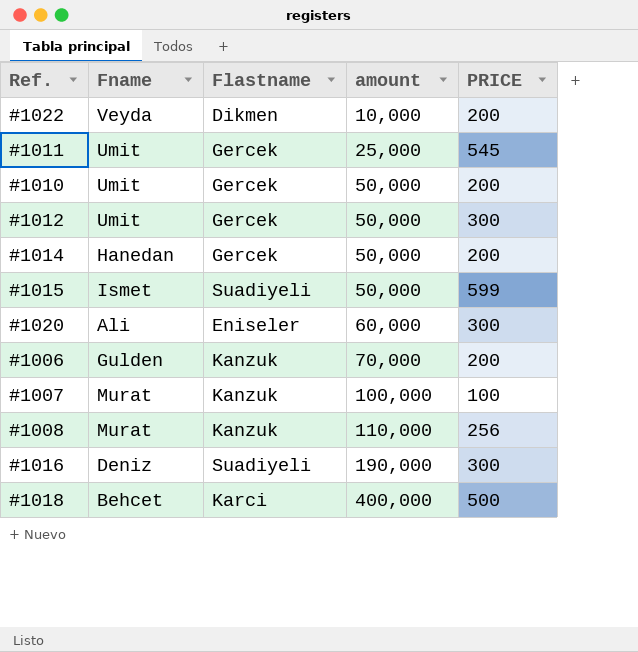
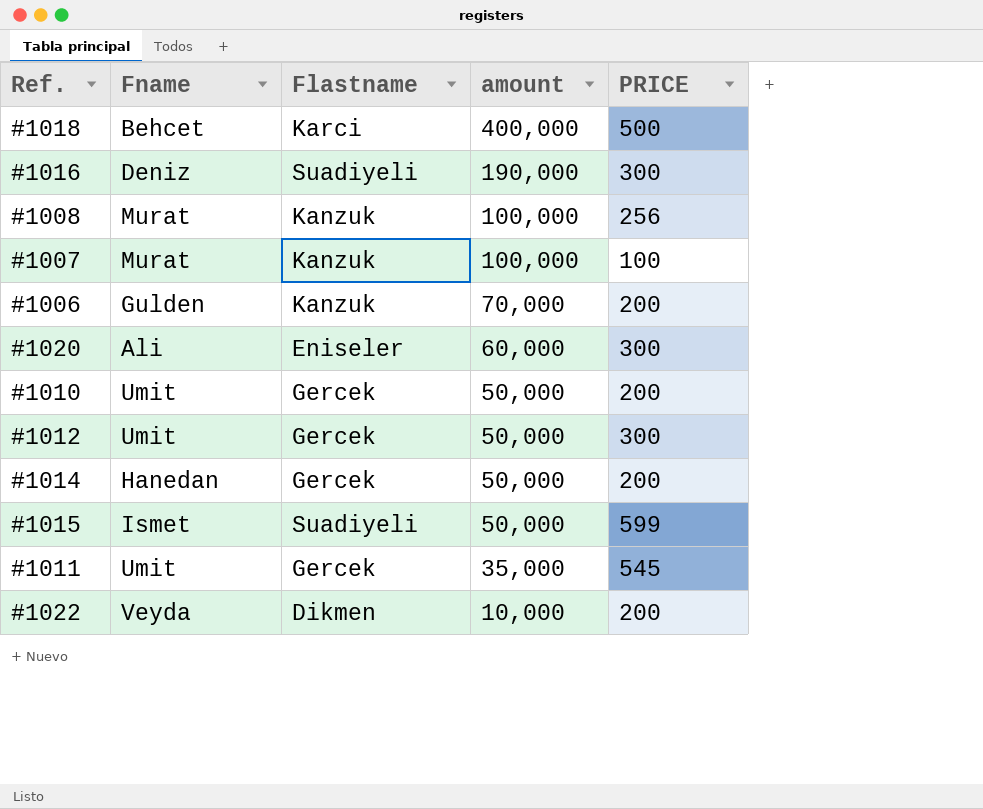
row order: amount ascending -> amount descending
#1008 | amount: 110,000 -> 100,000
#1011 | amount: 25,000 -> 35,000

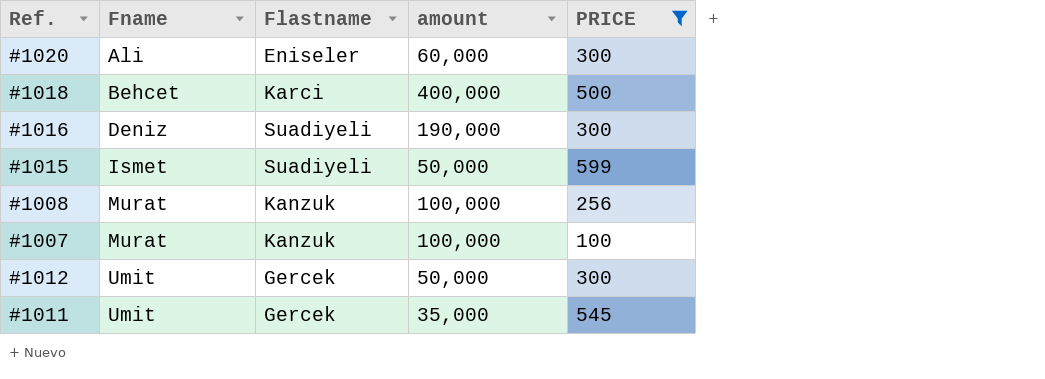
filter: none -> PRICE != 200
row order: amount descending -> Fname ascending

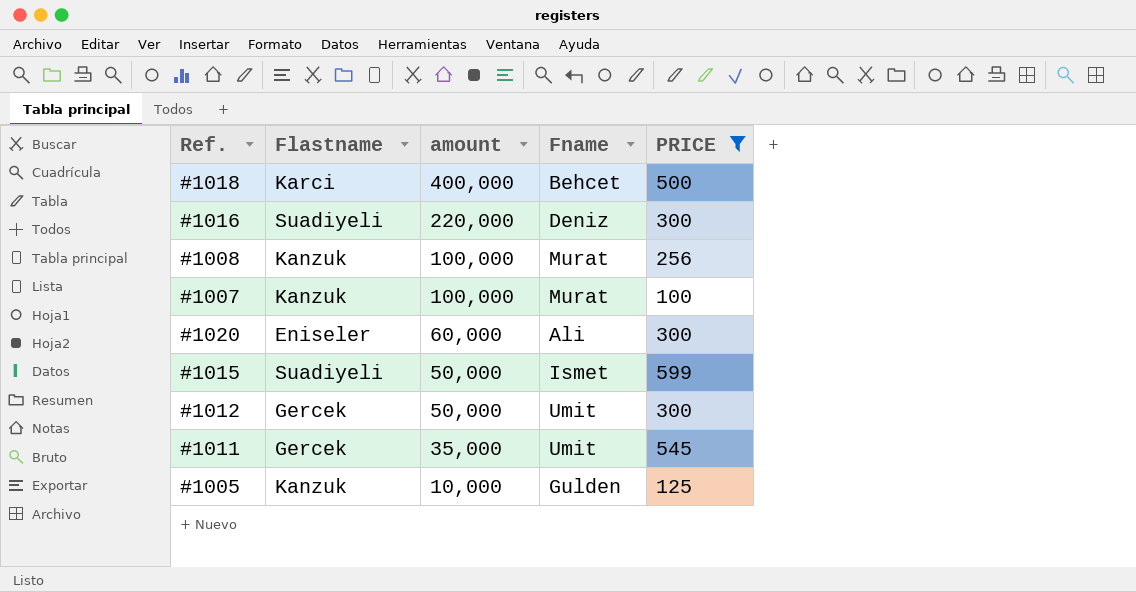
row order: Fname ascending -> amount descending
column Fname | position: 2 -> 4
#1016 | amount: 190,000 -> 220,000
row #1005: none -> Kanzuk | 10,000 | Gulden | 125

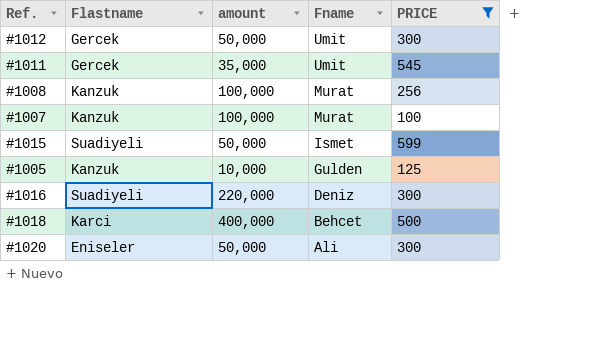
row order: amount descending -> Fname descending
#1020 | amount: 60,000 -> 50,000

